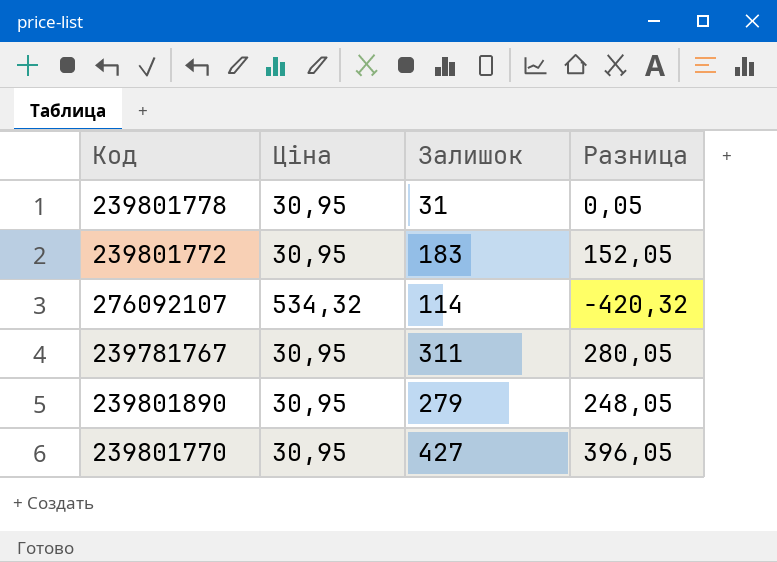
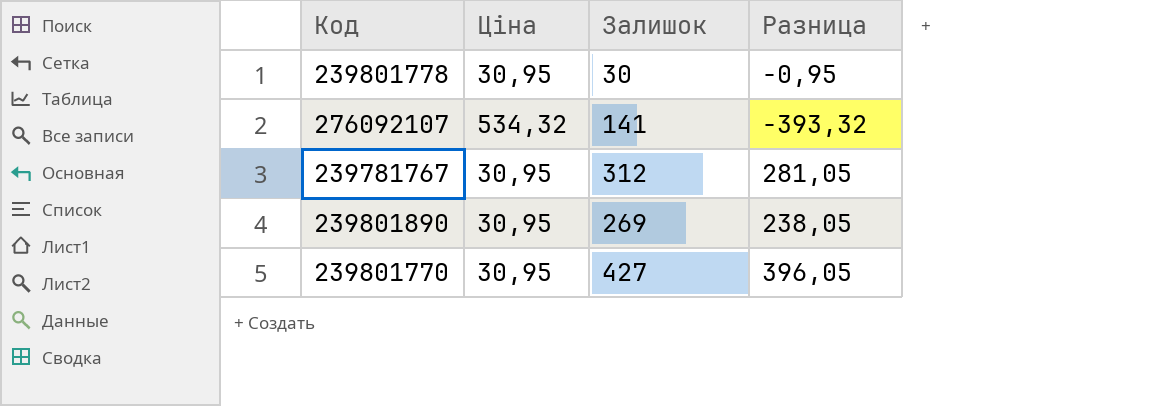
row 239801772: 30,95 | 183 | 152,05 -> none
239801778 | Залишок: 31 -> 30
239801778 | Разница: 0,05 -> -0,95
276092107 | Залишок: 114 -> 141
276092107 | Разница: -420,32 -> -393,32
239781767 | Залишок: 311 -> 312
239781767 | Разница: 280,05 -> 281,05
239801890 | Залишок: 279 -> 269
239801890 | Разница: 248,05 -> 238,05

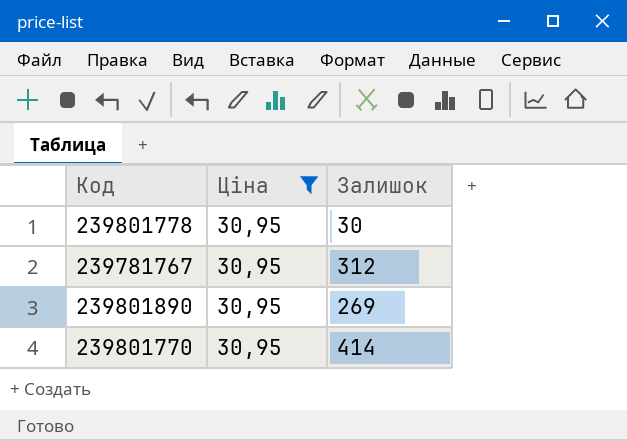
filter: none -> Ціна = 30,95
column Разница | formula: [Залишок] - [Ціна] -> none
239801770 | Залишок: 427 -> 414

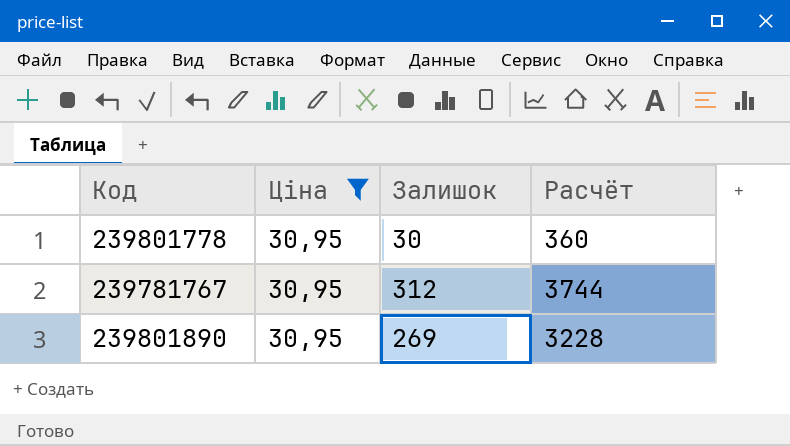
column Расчёт | formula: none -> [Залишок] * 12
row 239801770: 30,95 | 414 -> none

